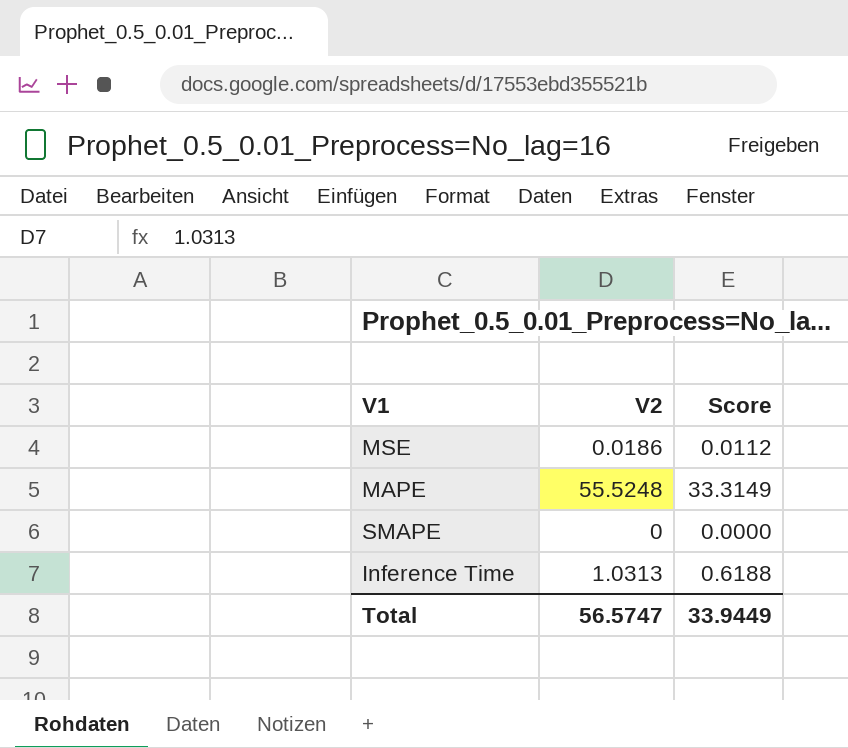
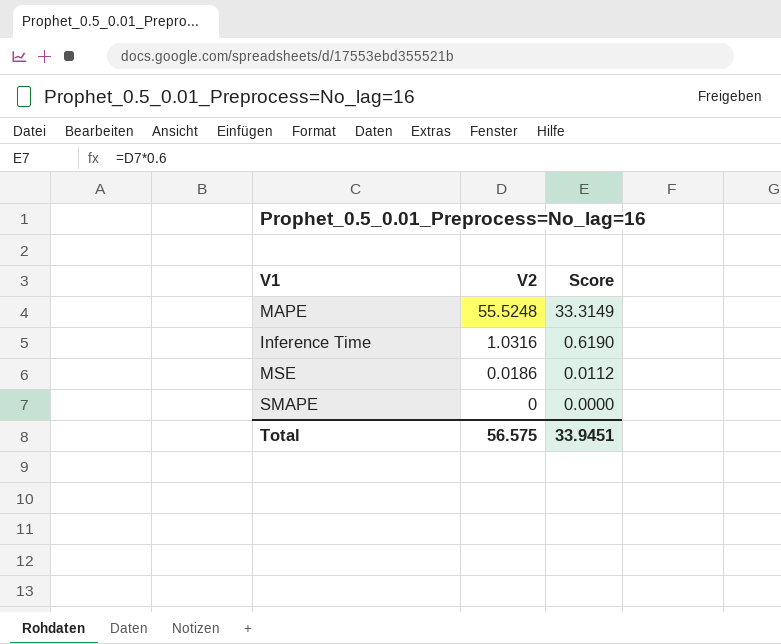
row order: none -> V2 descending
Inference Time | V2: 1.0313 -> 1.0316
Inference Time | Score: 0.6188 -> 0.6190
Total | V2: 56.5747 -> 56.575
Total | Score: 33.9449 -> 33.9451

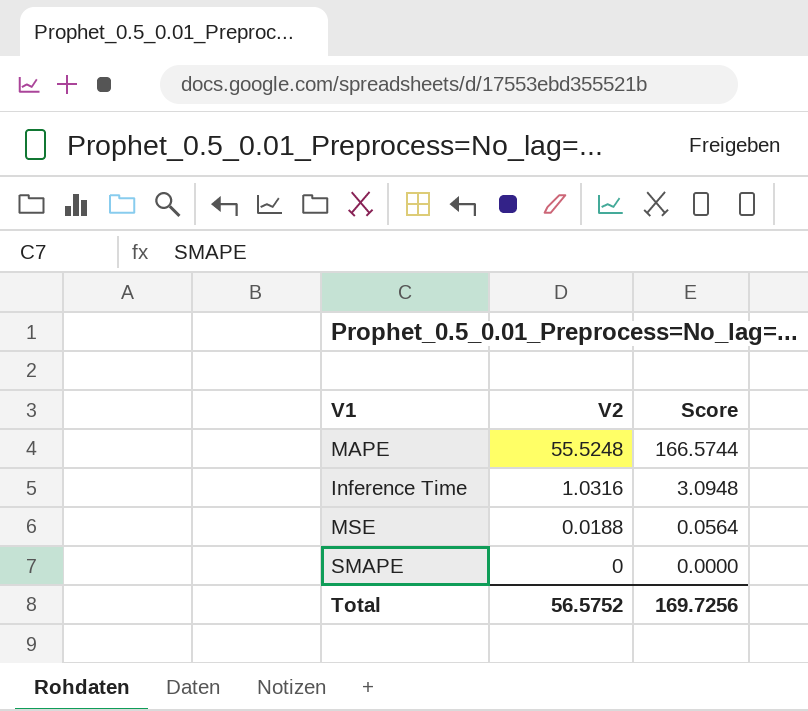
column Score | formula: [V2] * 0.6 -> [V2] * 3
MSE | V2: 0.0186 -> 0.0188
Total | V2: 56.575 -> 56.5752
Total | Score: 33.9451 -> 169.7256

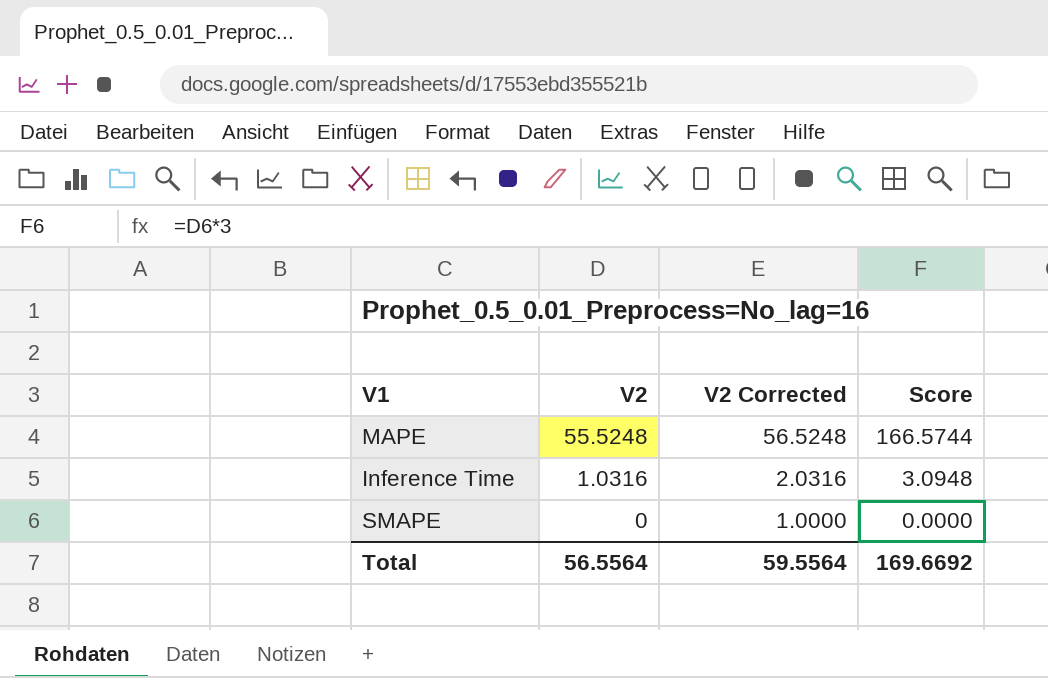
column V2 Corrected | formula: none -> [V2] + 1
row MSE: 0.0188 | 0.0564 -> none
Total | V2: 56.5752 -> 56.5564
Total | Score: 169.7256 -> 169.6692

